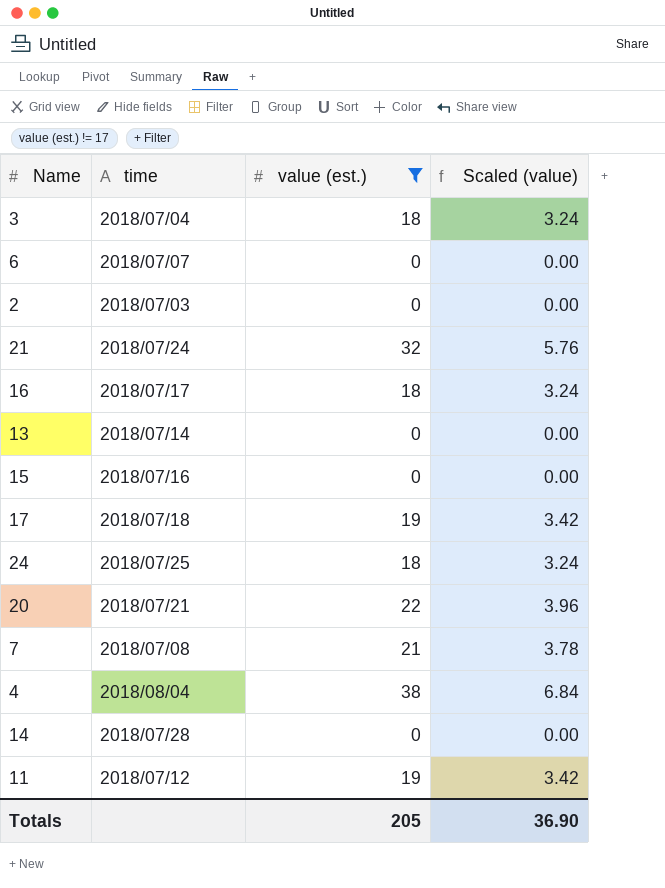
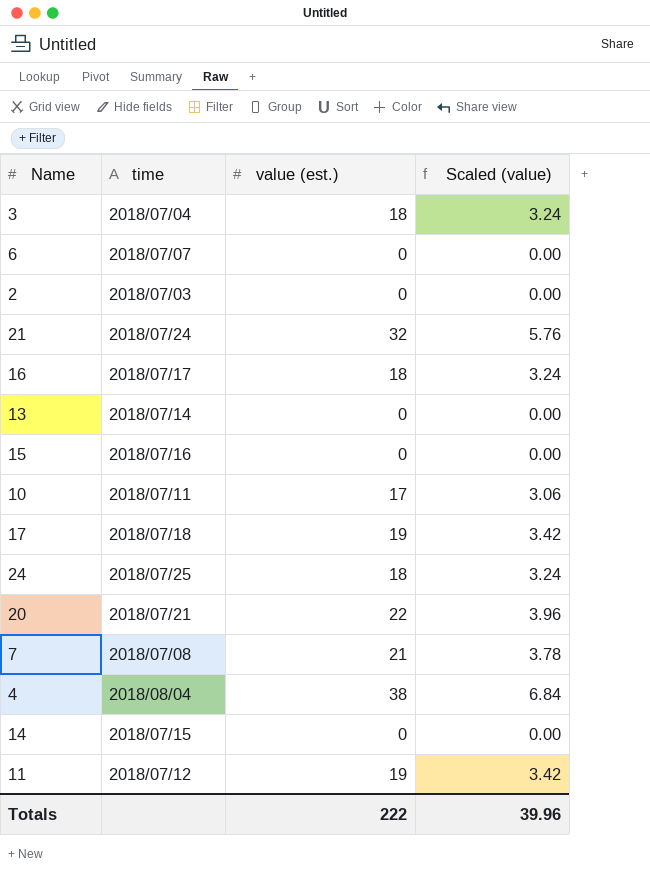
filter: value (est.) != 17 -> none
14 | time: 2018/07/28 -> 2018/07/15
Totals | value (est.): 205 -> 222
Totals | Scaled (value): 36.90 -> 39.96

